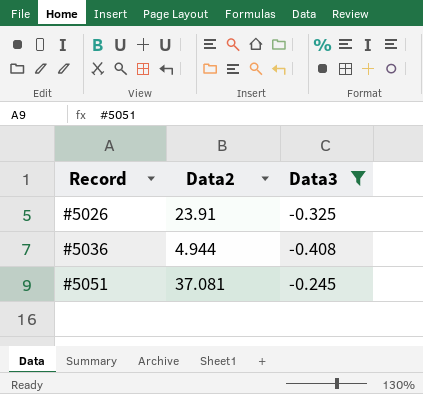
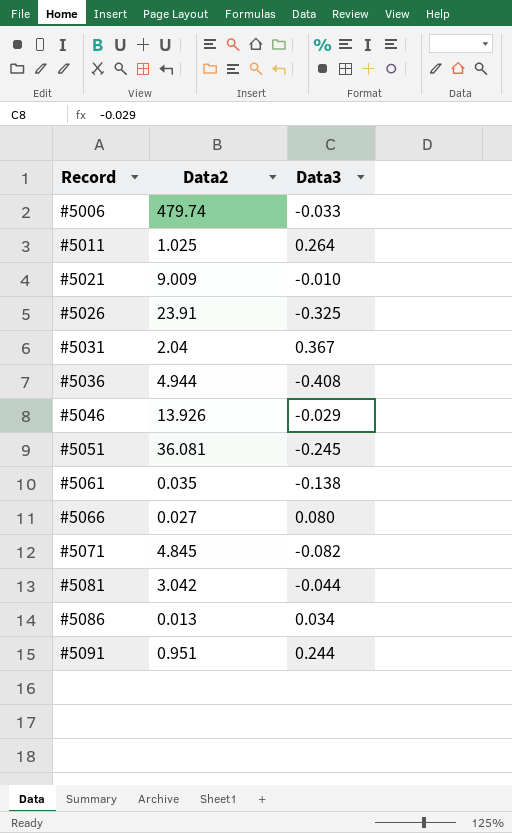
filter: Data3 <= -0.245 -> none
#5051 | Data2: 37.081 -> 36.081

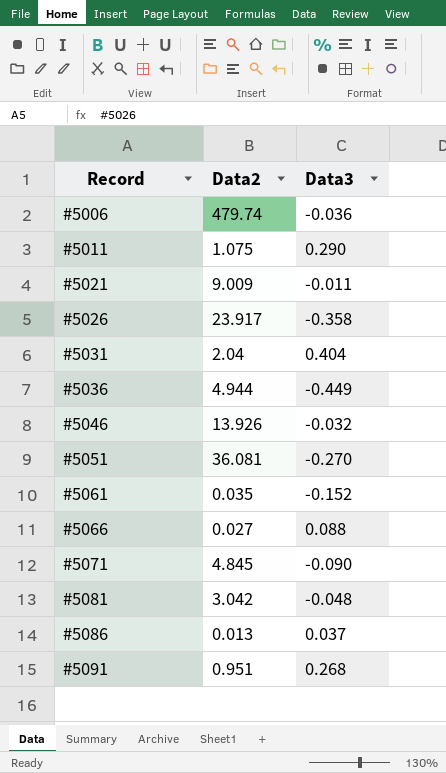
#5006 | Data3: -0.033 -> -0.036
#5011 | Data2: 1.025 -> 1.075
#5011 | Data3: 0.264 -> 0.290
#5021 | Data3: -0.010 -> -0.011
#5026 | Data2: 23.91 -> 23.917
#5026 | Data3: -0.325 -> -0.358
#5031 | Data3: 0.367 -> 0.404
#5036 | Data3: -0.408 -> -0.449
#5046 | Data3: -0.029 -> -0.032
#5051 | Data3: -0.245 -> -0.270
#5061 | Data3: -0.138 -> -0.152
#5066 | Data3: 0.080 -> 0.088
#5071 | Data3: -0.082 -> -0.090
#5081 | Data3: -0.044 -> -0.048
#5086 | Data3: 0.034 -> 0.037
#5091 | Data3: 0.244 -> 0.268

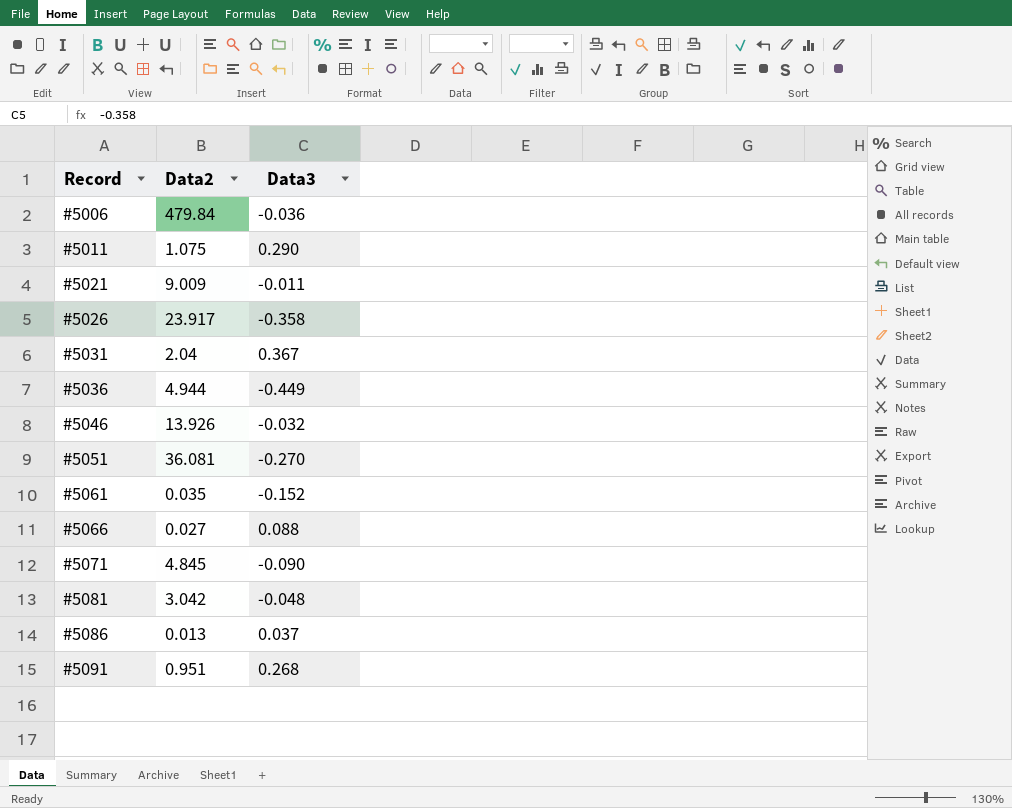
#5006 | Data2: 479.74 -> 479.84
#5031 | Data3: 0.404 -> 0.367

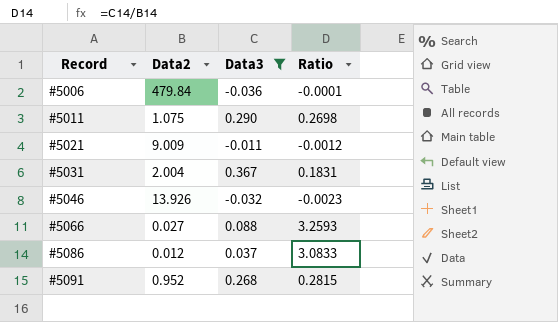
filter: none -> Data3 >= -0.036
column Ratio | formula: none -> [Data3] / [Data2]
#5031 | Data2: 2.04 -> 2.004
#5086 | Data2: 0.013 -> 0.012
#5091 | Data2: 0.951 -> 0.952

